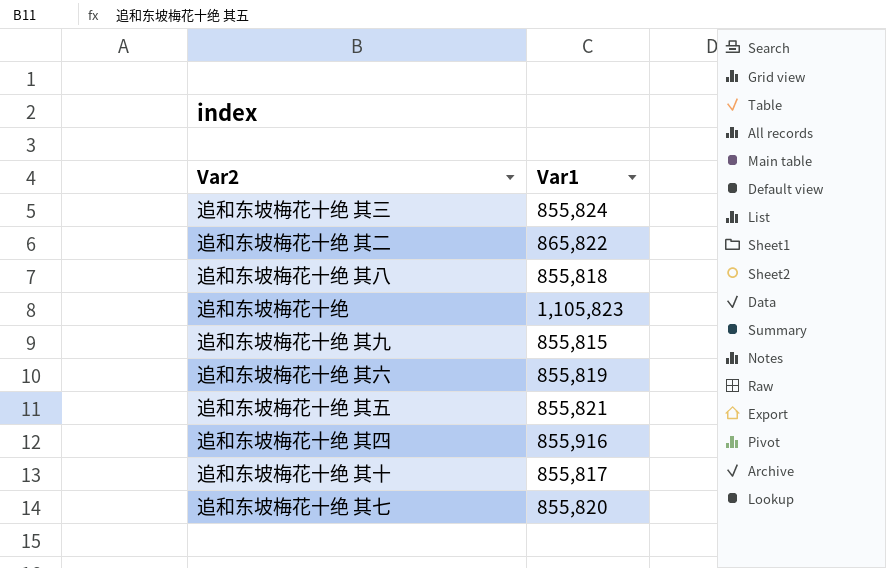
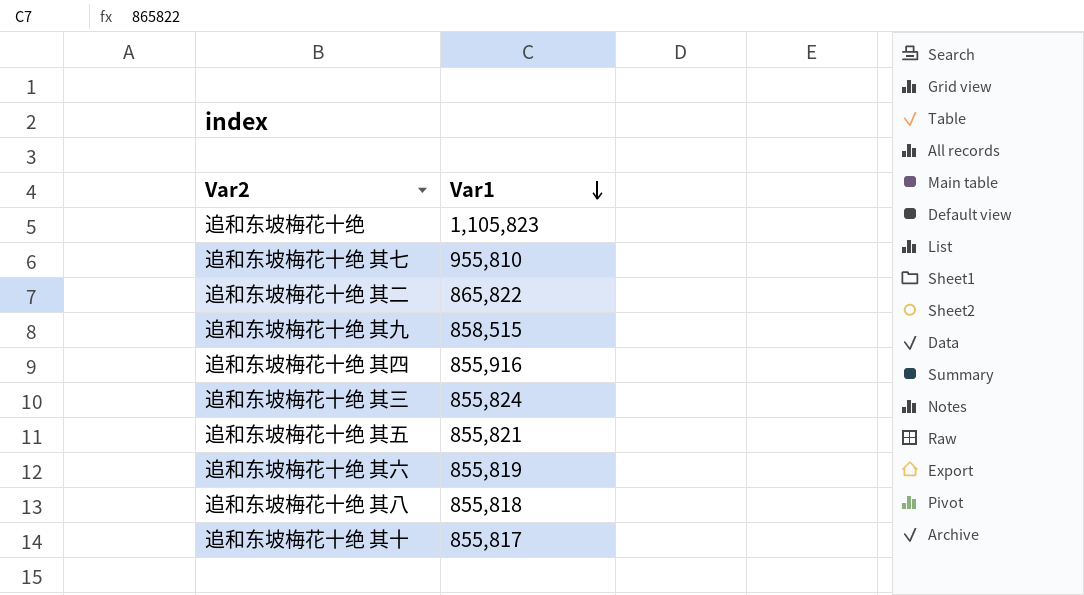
row order: none -> Var1 descending
追和东坡梅花十绝 其七 | Var1: 855,820 -> 955,810
追和东坡梅花十绝 其九 | Var1: 855,815 -> 858,515

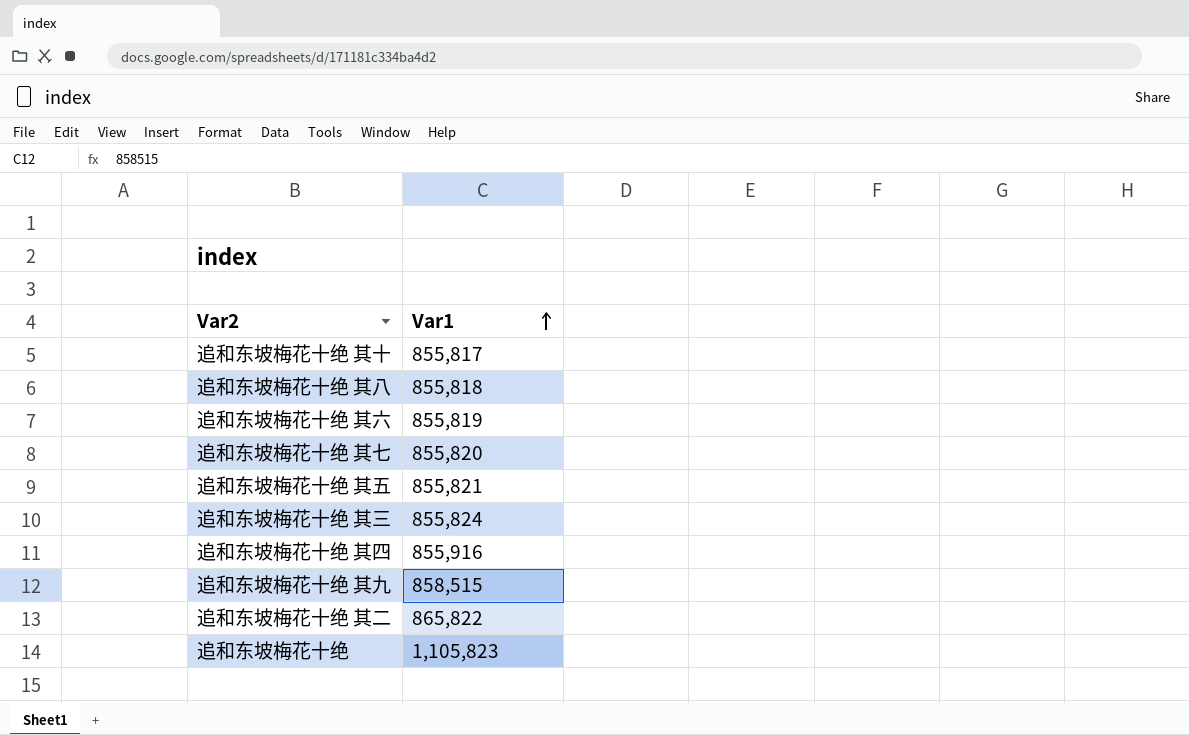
row order: Var1 descending -> Var1 ascending
追和东坡梅花十绝 其七 | Var1: 955,810 -> 855,820

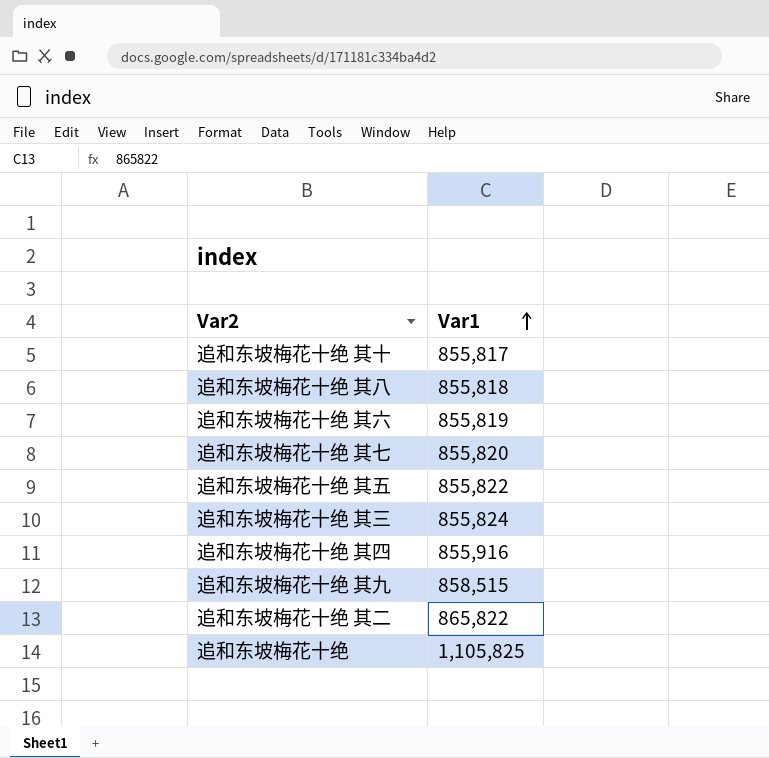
追和东坡梅花十绝 其五 | Var1: 855,821 -> 855,822
追和东坡梅花十绝 | Var1: 1,105,823 -> 1,105,825

